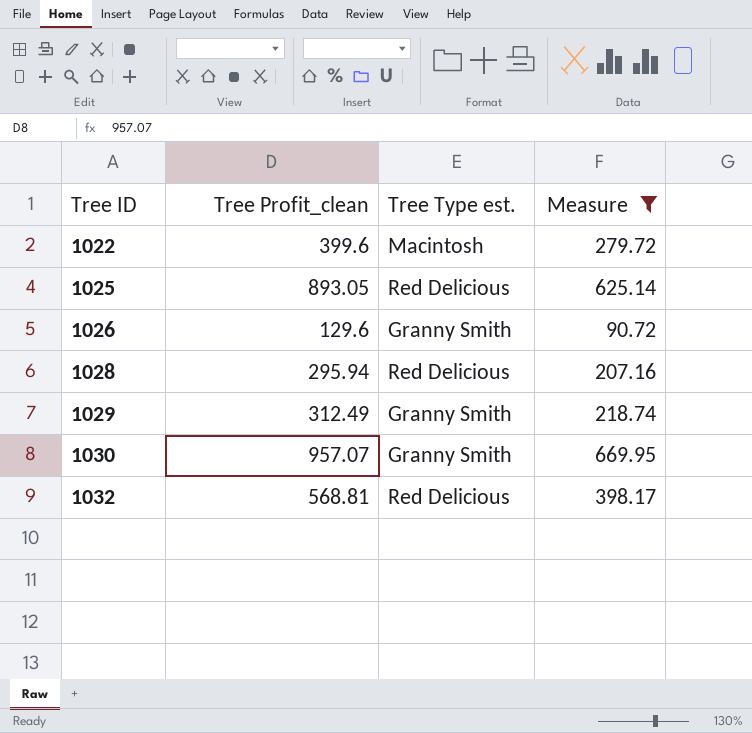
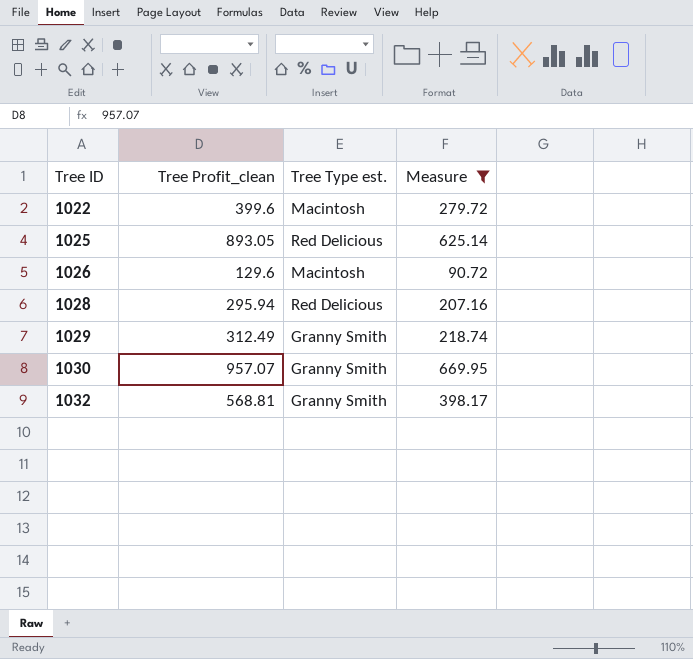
1026 | Tree Type est.: Granny Smith -> Macintosh
1032 | Tree Type est.: Red Delicious -> Granny Smith

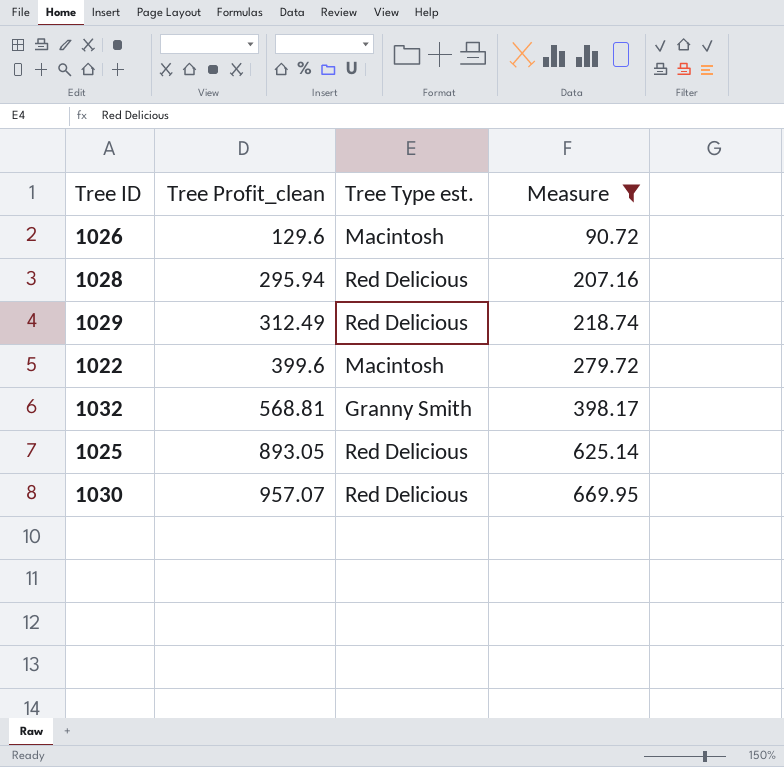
row order: Tree ID ascending -> Tree Profit_clean ascending
1029 | Tree Type est.: Granny Smith -> Red Delicious
1030 | Tree Type est.: Granny Smith -> Red Delicious

